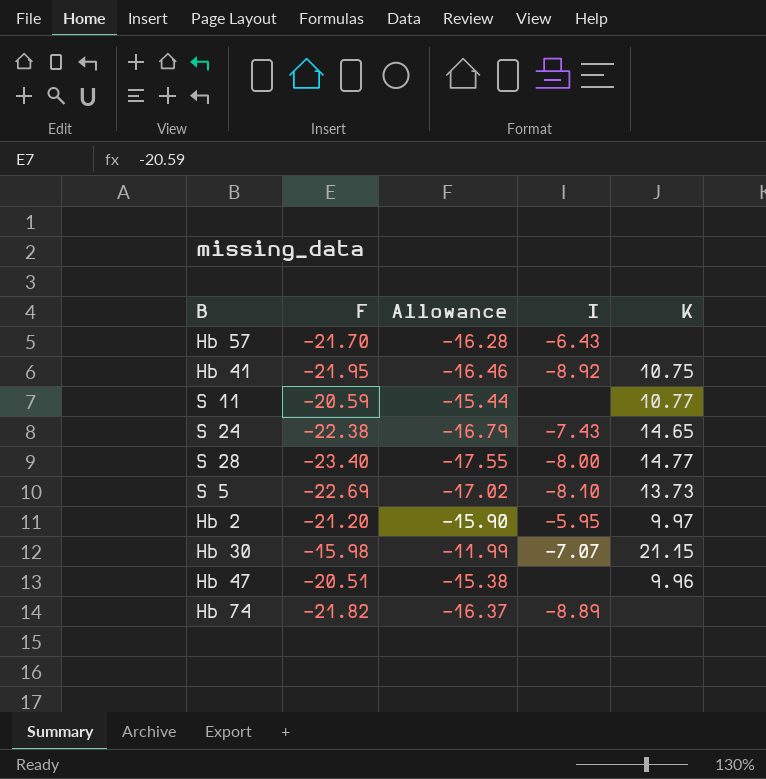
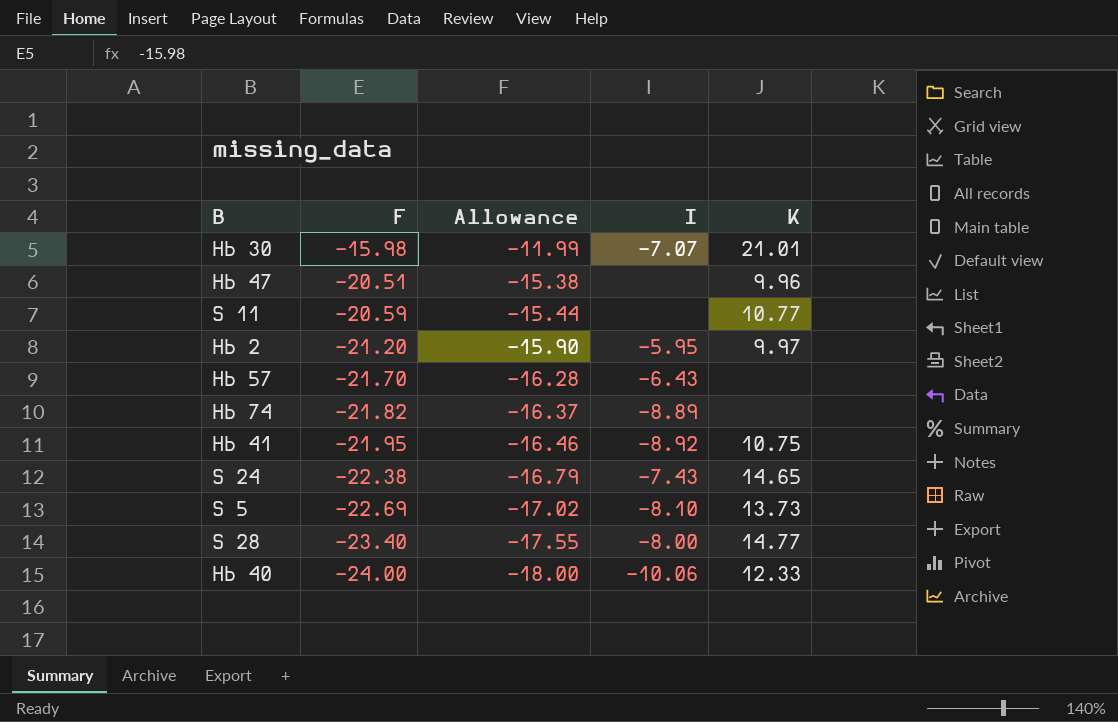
row order: none -> F descending
Hb 30 | K: 21.15 -> 21.01
row Hb 40: none -> -24.00 | -18.00 | -10.06 | 12.33

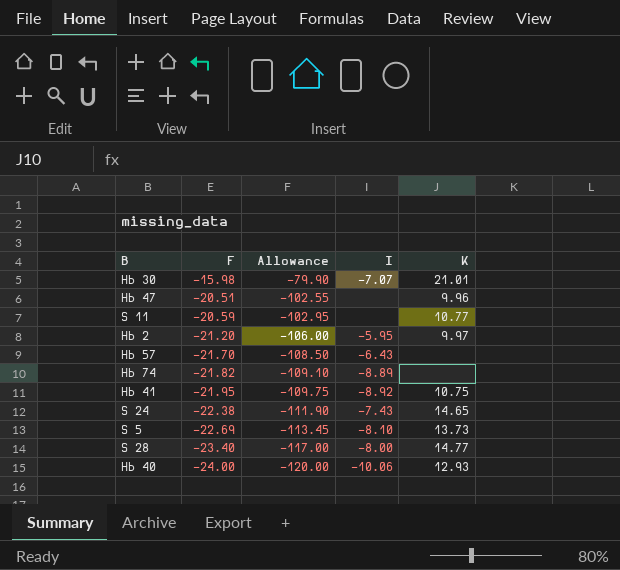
column Allowance | formula: [F] * 0.75 -> [F] * 5
Hb 40 | K: 12.33 -> 12.93

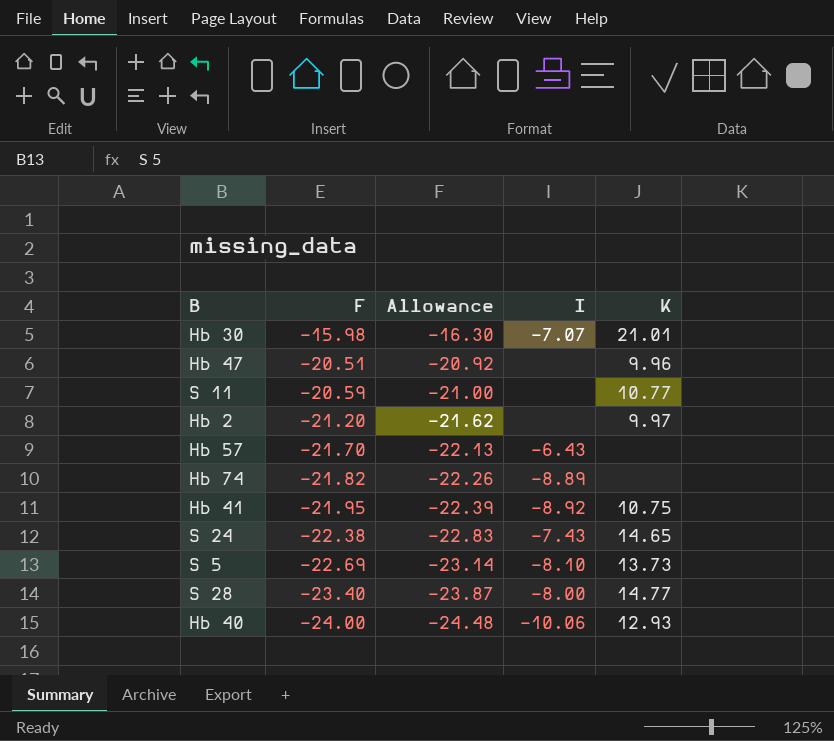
column Allowance | formula: [F] * 5 -> [F] * 1.02
Hb 2 | I: -5.95 -> none

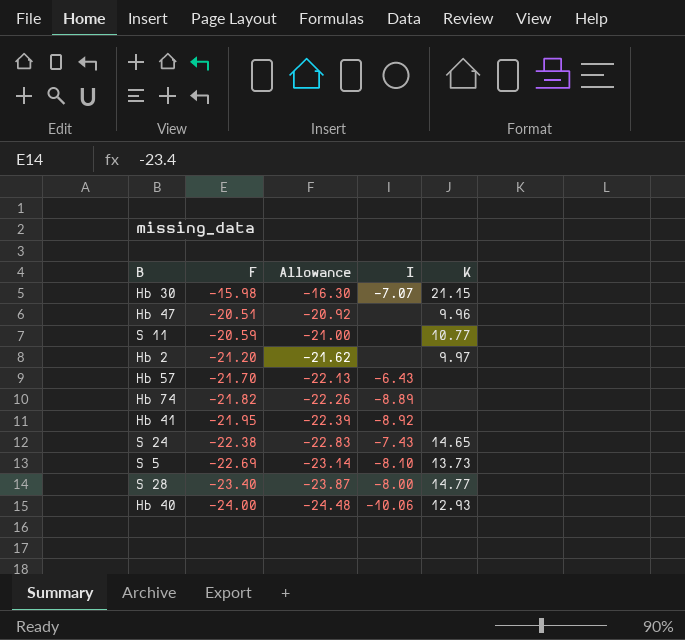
Hb 30 | K: 21.01 -> 21.15
Hb 41 | K: 10.75 -> none

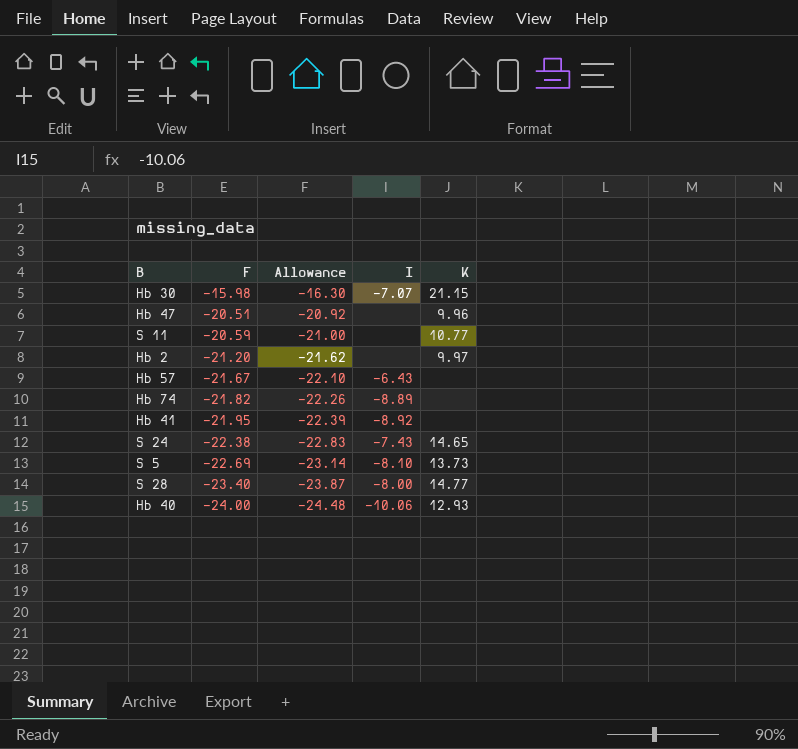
Hb 57 | F: -21.70 -> -21.67
Hb 57 | Allowance: -22.13 -> -22.10

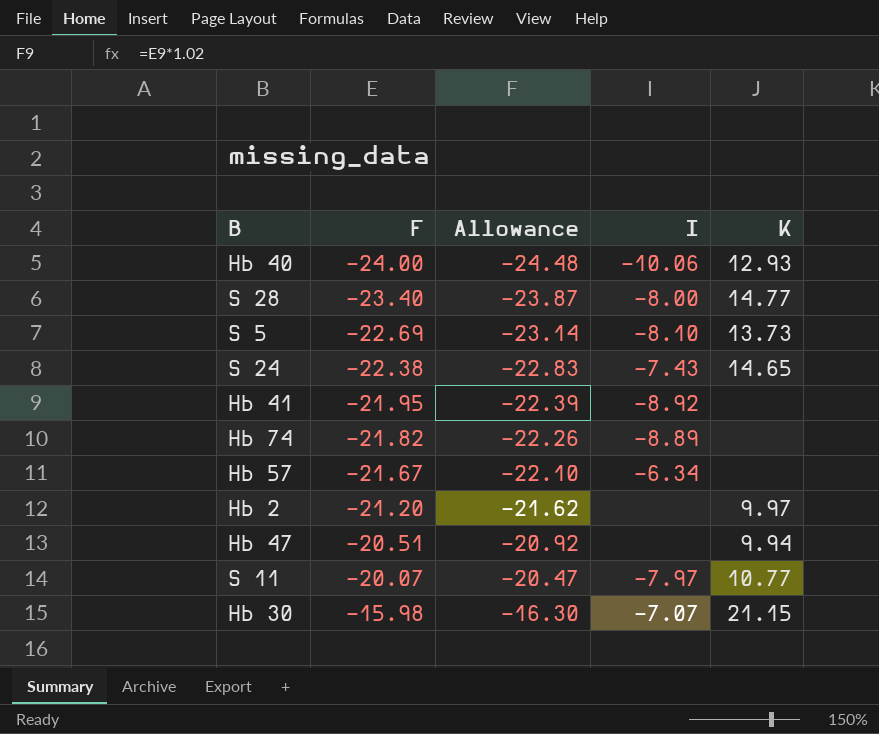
row order: F descending -> F ascending
Hb 57 | I: -6.43 -> -6.34
Hb 47 | K: 9.96 -> 9.94
S 11 | F: -20.59 -> -20.07
S 11 | Allowance: -21.00 -> -20.47
S 11 | I: none -> -7.97

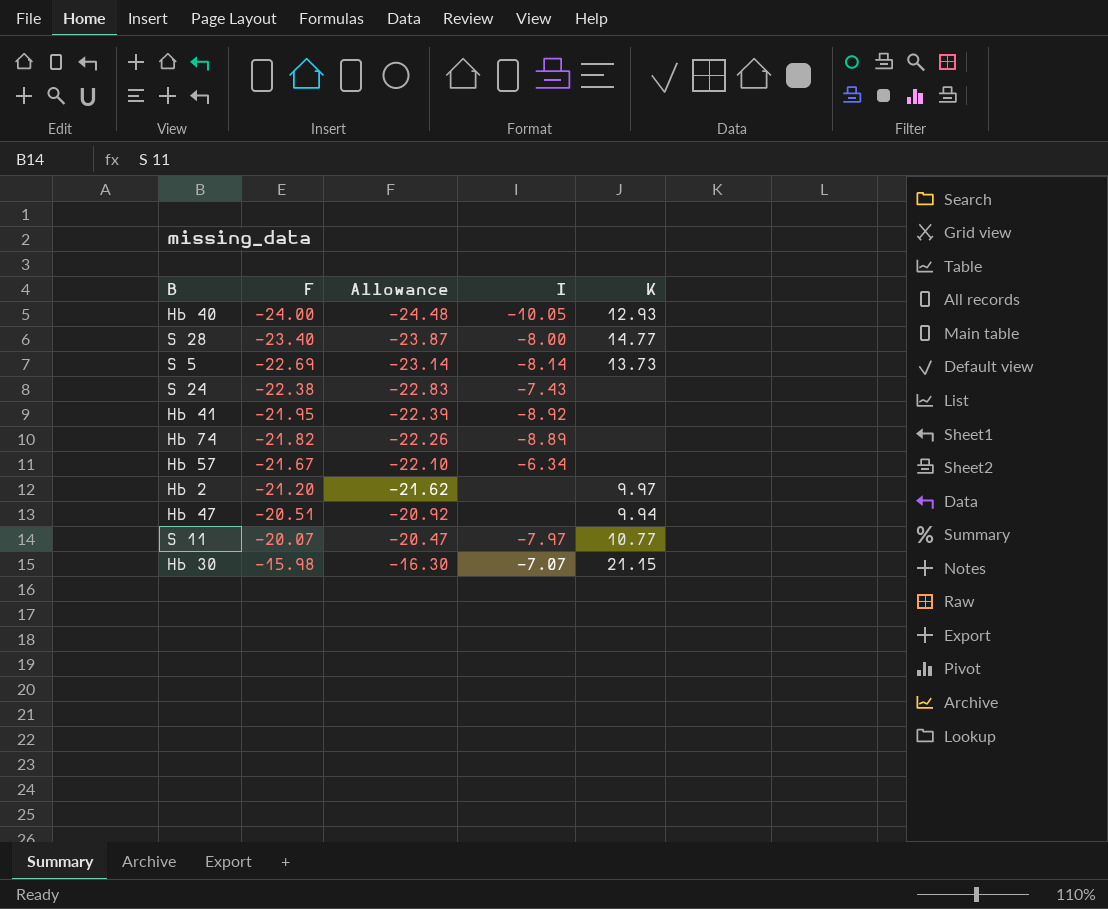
Hb 40 | I: -10.06 -> -10.05
S 5 | I: -8.10 -> -8.14
S 24 | K: 14.65 -> none

